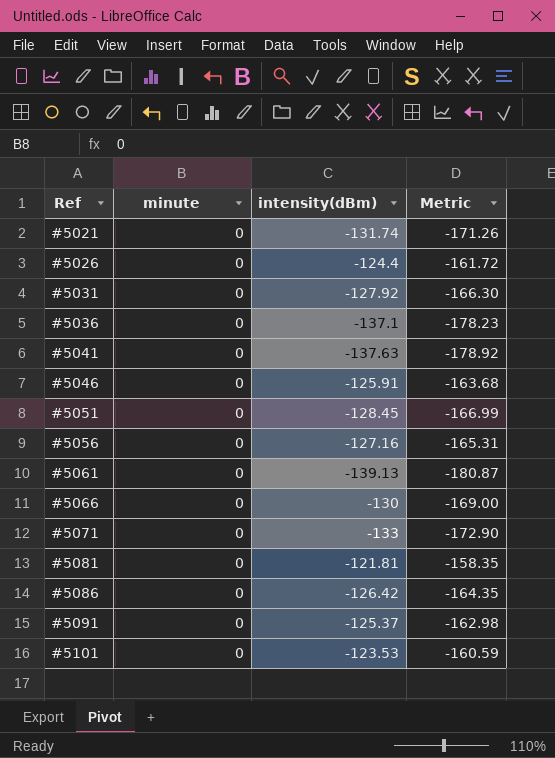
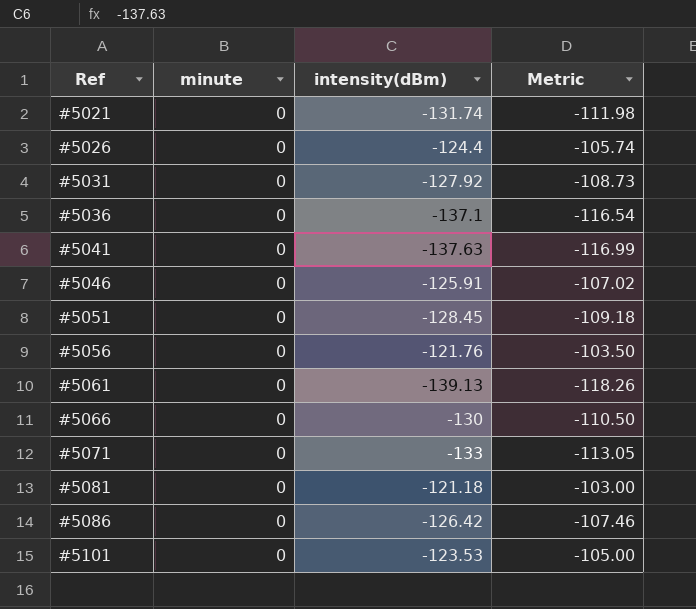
column Metric | formula: [intensity(dBm)] * 1.3 -> [intensity(dBm)] * 0.85
row #5091: 0 | -125.37 | -162.98 -> none
#5056 | intensity(dBm): -127.16 -> -121.76
#5081 | intensity(dBm): -121.81 -> -121.18

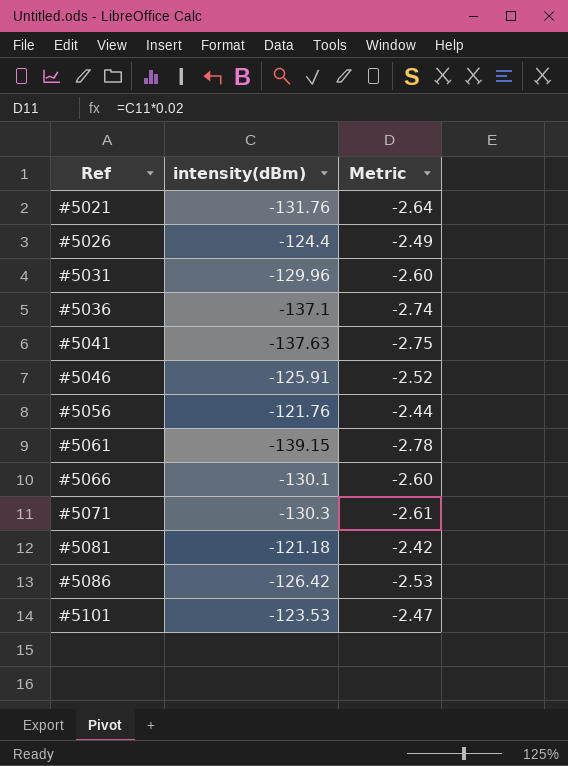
column minute | position: 2 -> none
column Metric | formula: [intensity(dBm)] * 0.85 -> [intensity(dBm)] * 0.02
row #5051: 0 | -128.45 | -109.18 -> none
#5021 | intensity(dBm): -131.74 -> -131.76
#5031 | intensity(dBm): -127.92 -> -129.96
#5061 | intensity(dBm): -139.13 -> -139.15
#5066 | intensity(dBm): -130 -> -130.1
#5071 | intensity(dBm): -133 -> -130.3

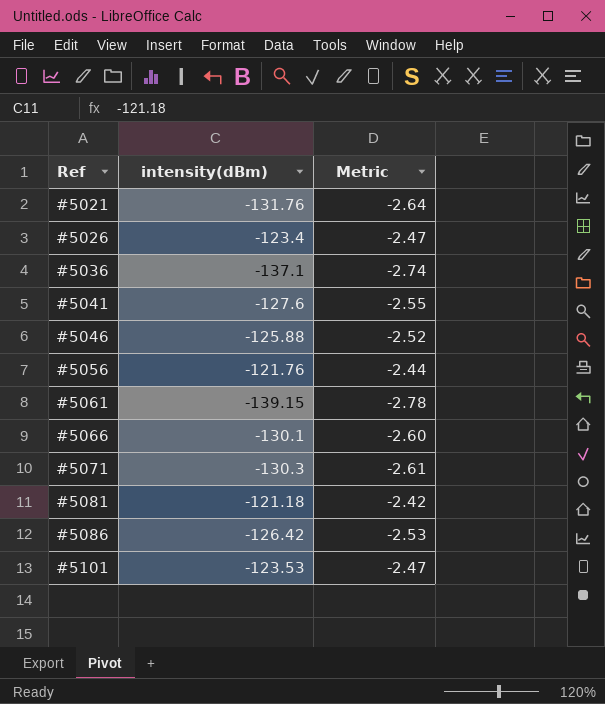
row #5031: -129.96 | -2.60 -> none
#5026 | intensity(dBm): -124.4 -> -123.4
#5026 | Metric: -2.49 -> -2.47
#5041 | intensity(dBm): -137.63 -> -127.6
#5041 | Metric: -2.75 -> -2.55
#5046 | intensity(dBm): -125.91 -> -125.88

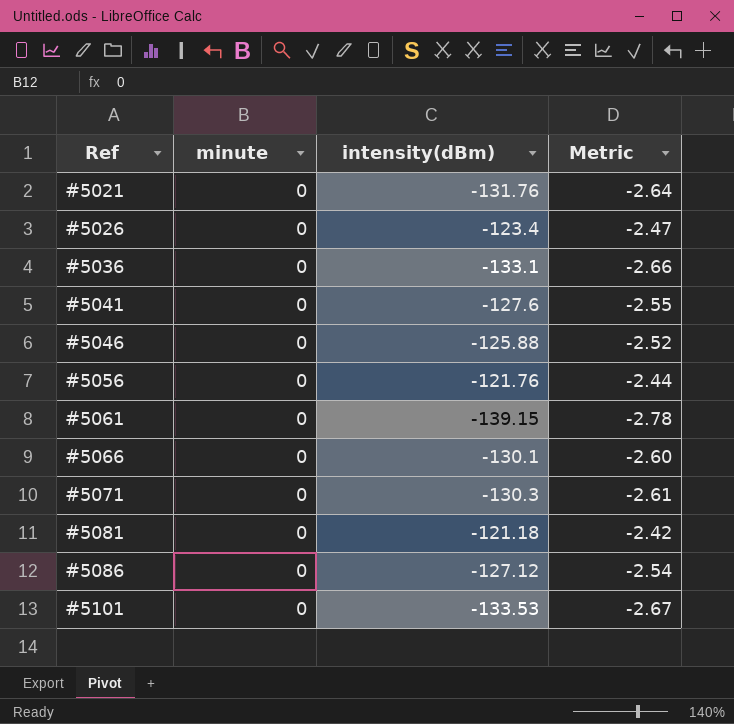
column minute | position: none -> 2
#5036 | intensity(dBm): -137.1 -> -133.1
#5036 | Metric: -2.74 -> -2.66
#5086 | intensity(dBm): -126.42 -> -127.12
#5086 | Metric: -2.53 -> -2.54
#5101 | intensity(dBm): -123.53 -> -133.53
#5101 | Metric: -2.47 -> -2.67

